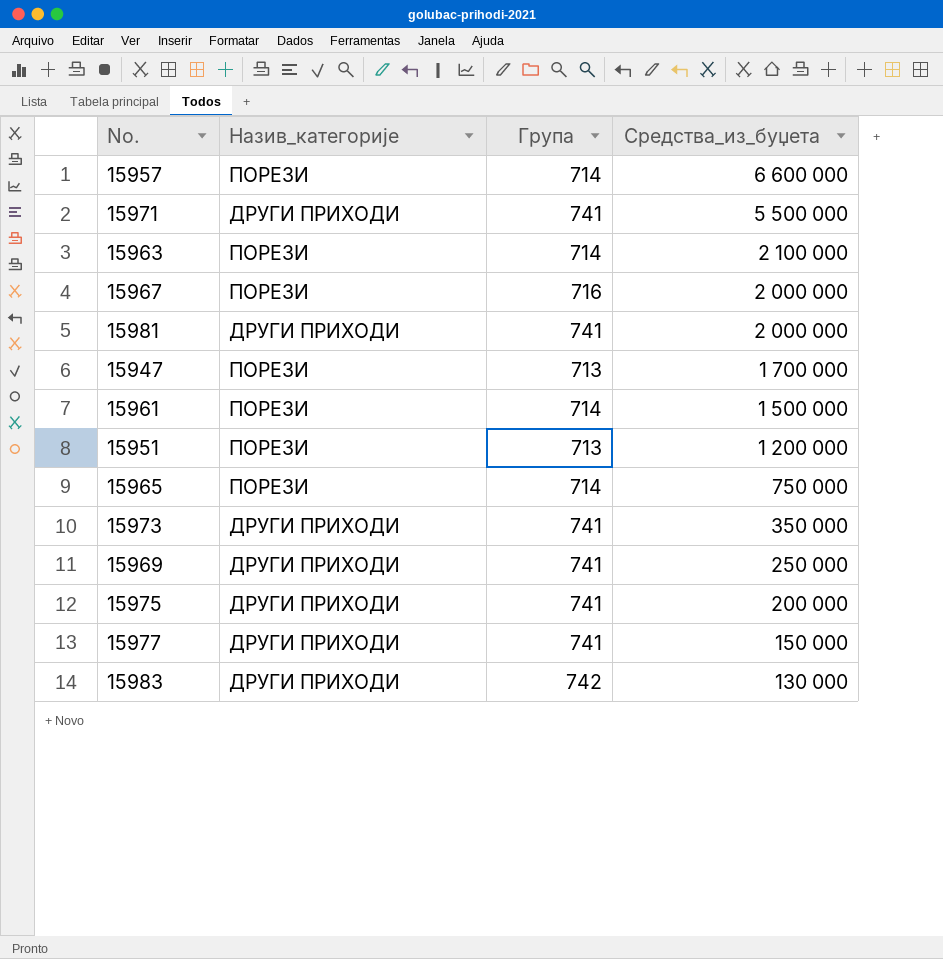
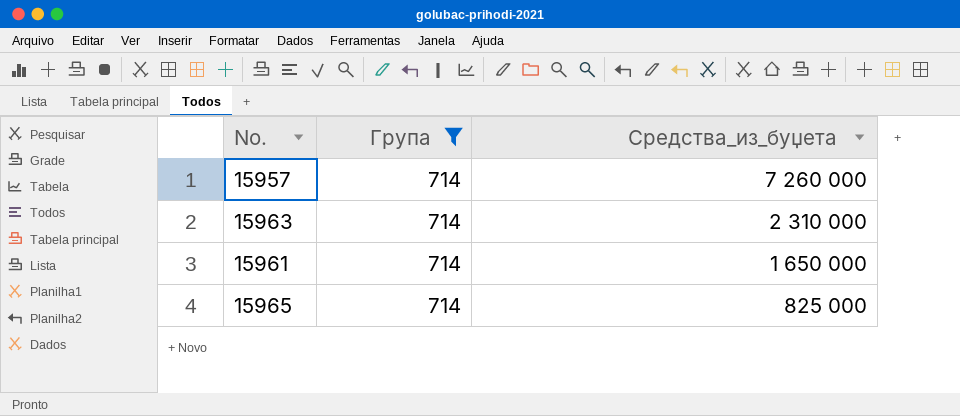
filter: none -> Група = 714
column Назив_категорије | position: 2 -> none
15957 | Средства_из_буџета: 6 600 000 -> 7 260 000
15963 | Средства_из_буџета: 2 100 000 -> 2 310 000
15961 | Средства_из_буџета: 1 500 000 -> 1 650 000
15965 | Средства_из_буџета: 750 000 -> 825 000

